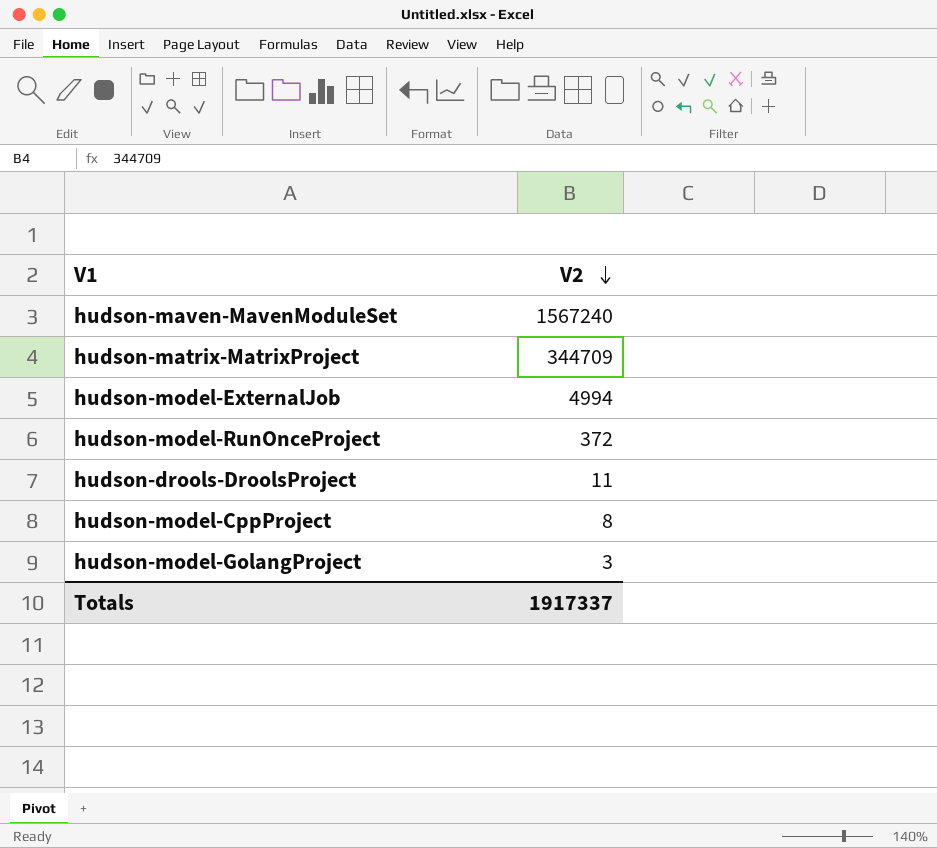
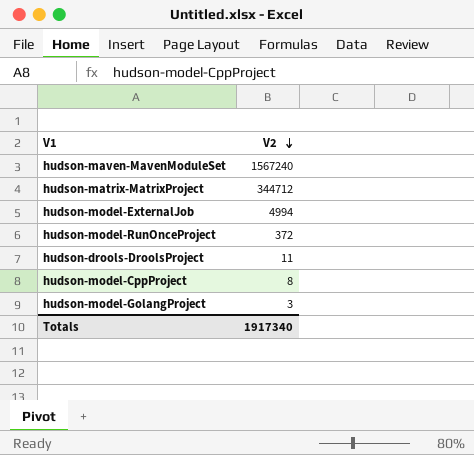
hudson-matrix-MatrixProject | V2: 344709 -> 344712
Totals | V2: 1917337 -> 1917340

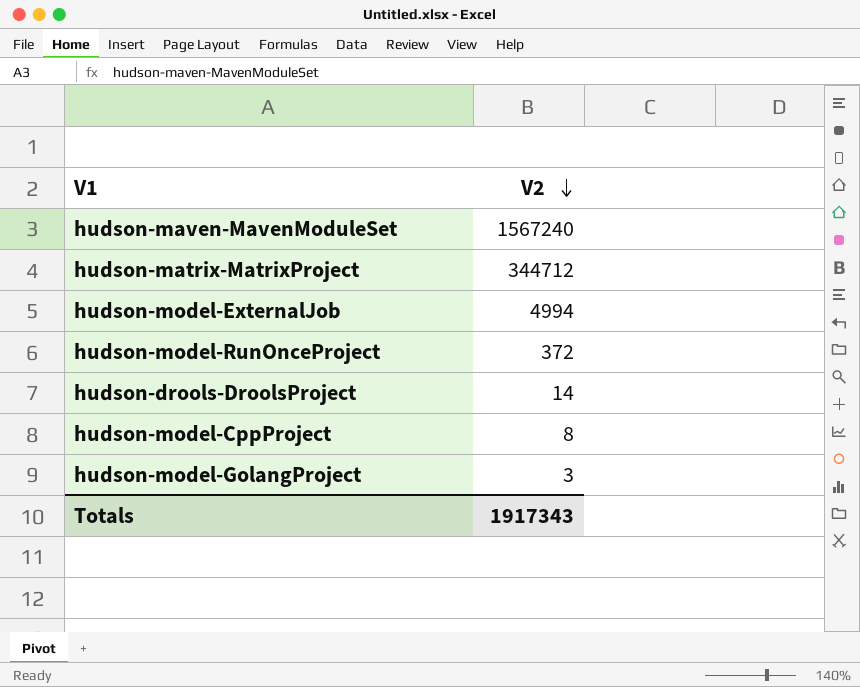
hudson-drools-DroolsProject | V2: 11 -> 14
Totals | V2: 1917340 -> 1917343

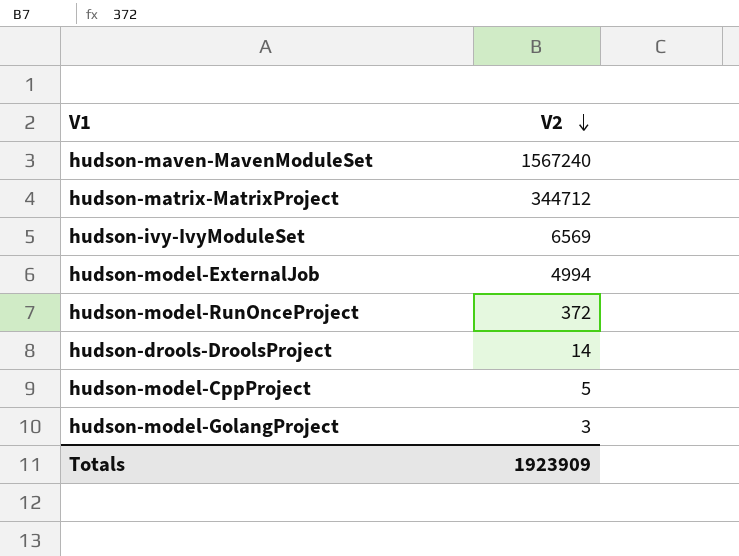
row hudson-ivy-IvyModuleSet: none -> 6569
hudson-model-CppProject | V2: 8 -> 5
Totals | V2: 1917343 -> 1923909

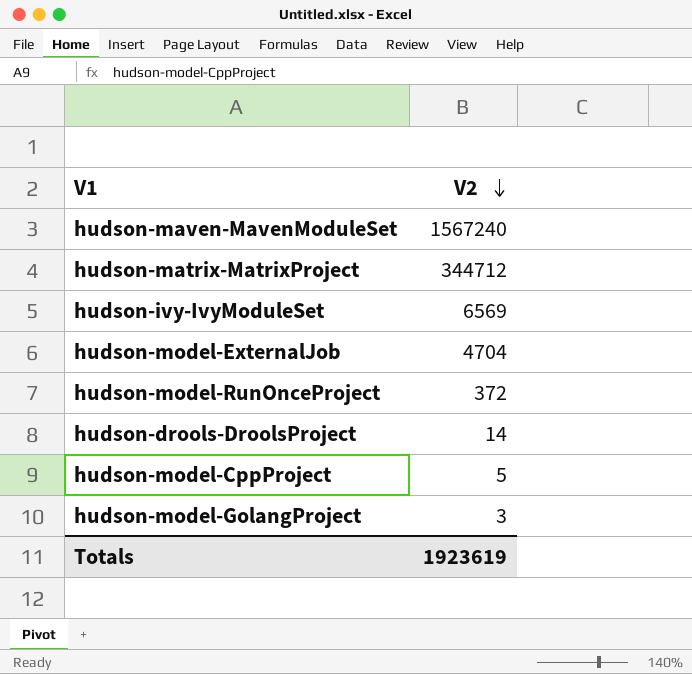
hudson-model-ExternalJob | V2: 4994 -> 4704
Totals | V2: 1923909 -> 1923619

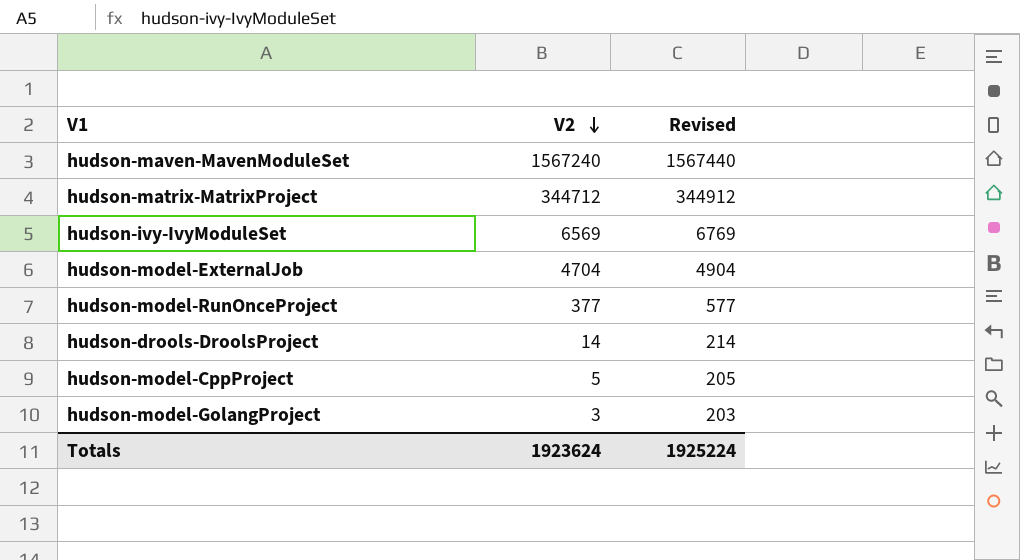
column Revised | formula: none -> [V2] + 200
hudson-model-RunOnceProject | V2: 372 -> 377
Totals | V2: 1923619 -> 1923624

